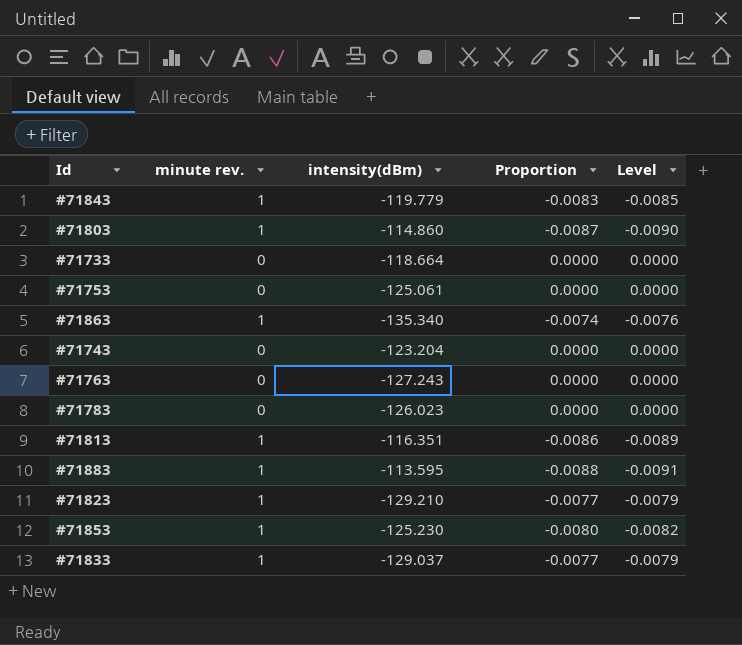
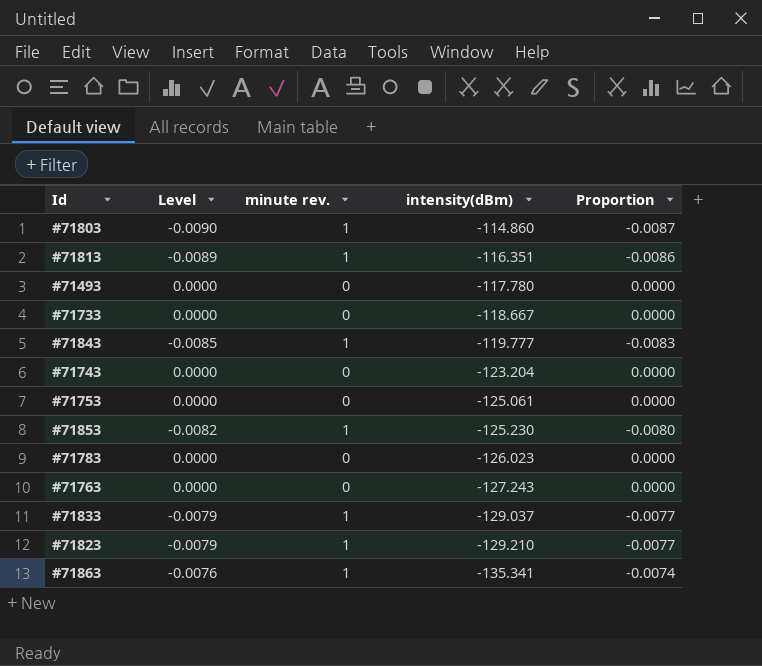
row order: none -> intensity(dBm) descending
column Level | position: 5 -> 2
row #71883: 1 | -113.595 | -0.0088 | -0.0091 -> none
row #71493: none -> 0.0000 | 0 | -117.780 | 0.0000
#71733 | intensity(dBm): -118.664 -> -118.667
#71843 | intensity(dBm): -119.779 -> -119.777
#71863 | intensity(dBm): -135.340 -> -135.341

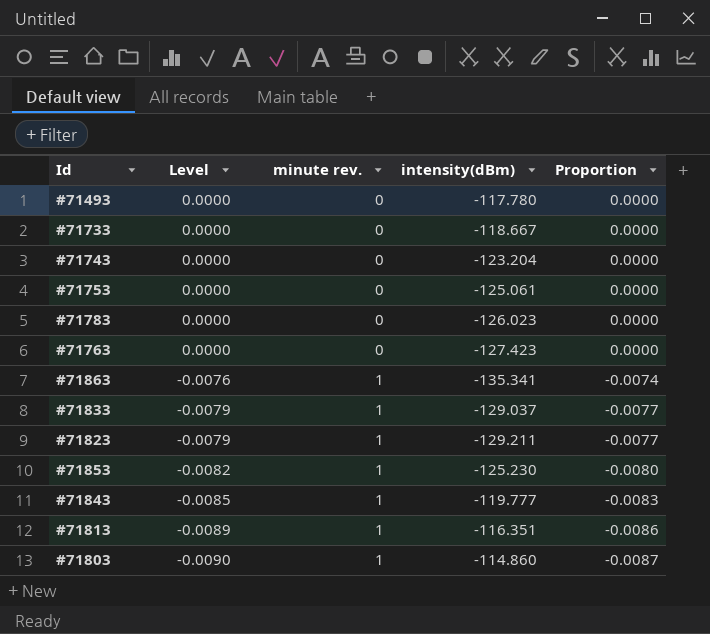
row order: intensity(dBm) descending -> Level descending
#71763 | intensity(dBm): -127.243 -> -127.423
#71823 | intensity(dBm): -129.210 -> -129.211

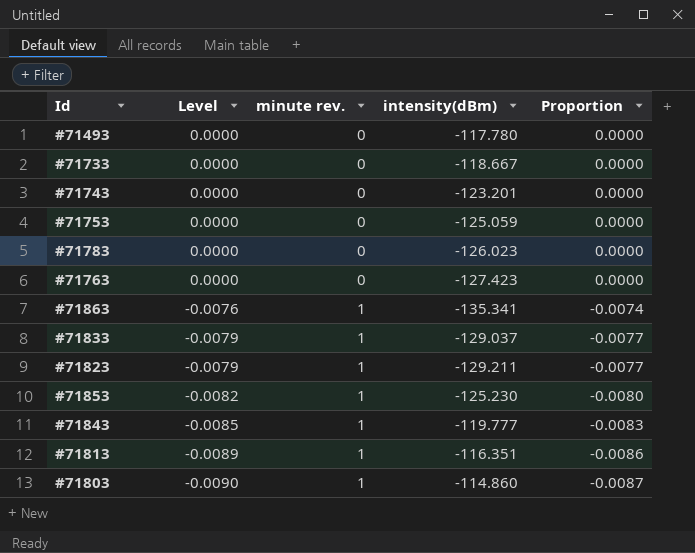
#71743 | intensity(dBm): -123.204 -> -123.201
#71753 | intensity(dBm): -125.061 -> -125.059

